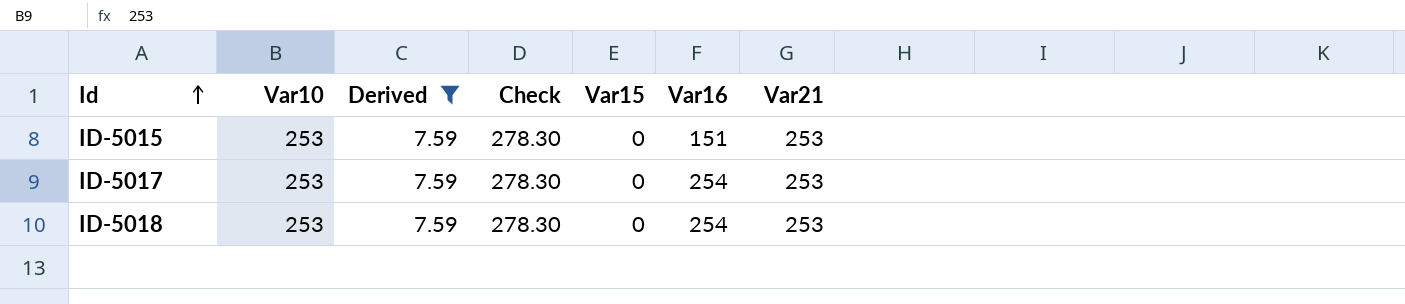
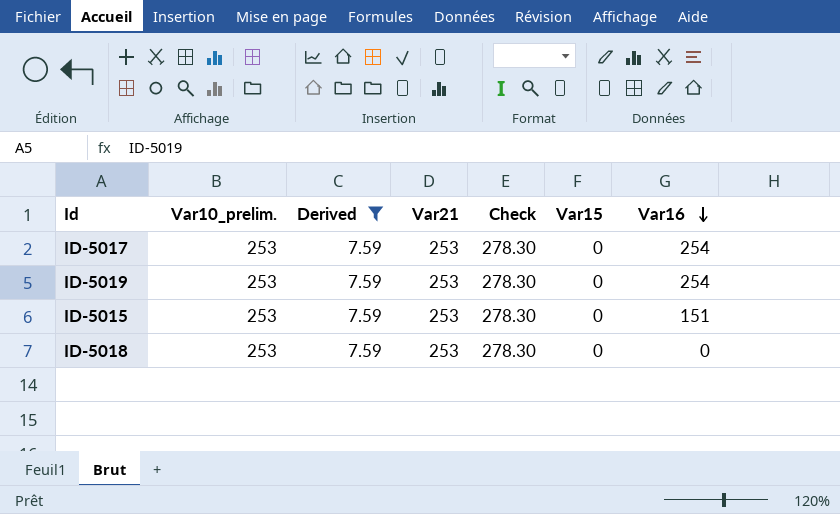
row order: Id ascending -> Var16 descending
column name: Var10 -> Var10_prelim.
column Var21 | position: 7 -> 4
row ID-5019: none -> 253 | 7.59 | 253 | 278.30 | 0 | 254
ID-5018 | Var16: 254 -> 0

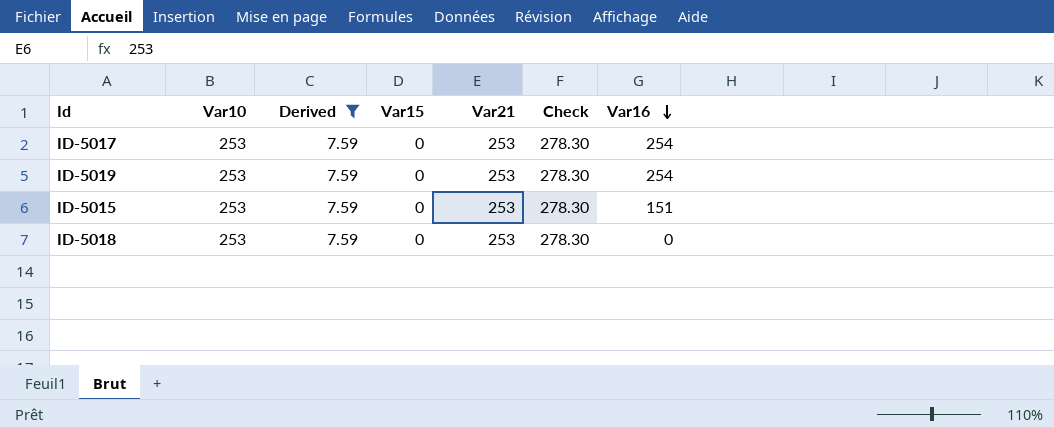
column name: Var10_prelim. -> Var10
column Var15 | position: 6 -> 4

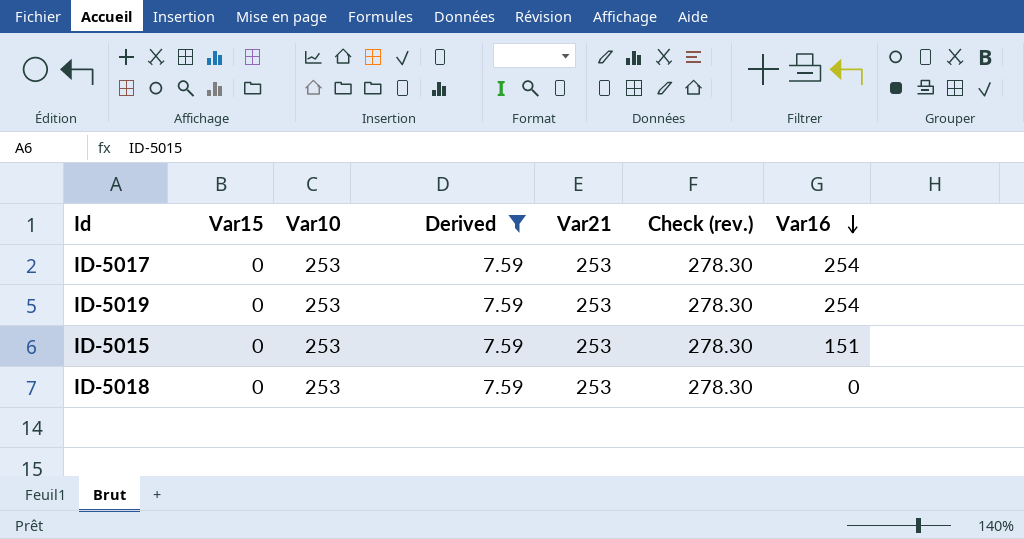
column Var15 | position: 4 -> 2
column name: Check -> Check (rev.)

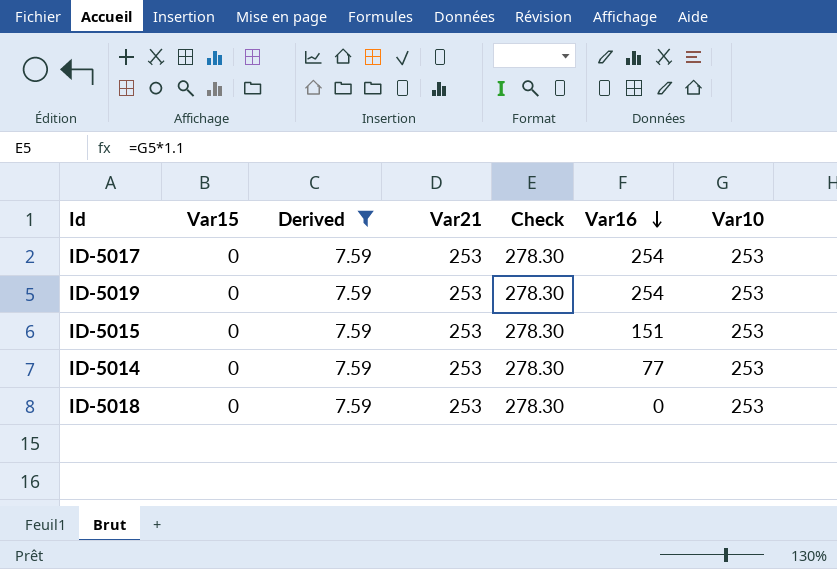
column name: Check (rev.) -> Check
column Var10 | position: 3 -> 7
row ID-5014: none -> 0 | 7.59 | 253 | 278.30 | 77 | 253

